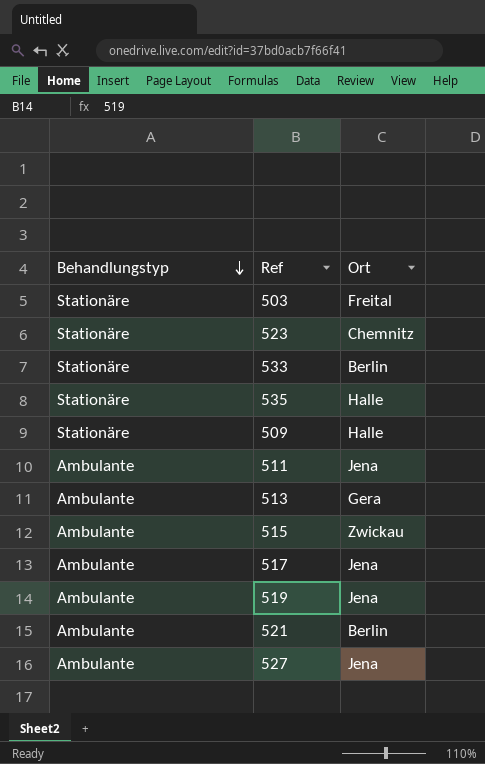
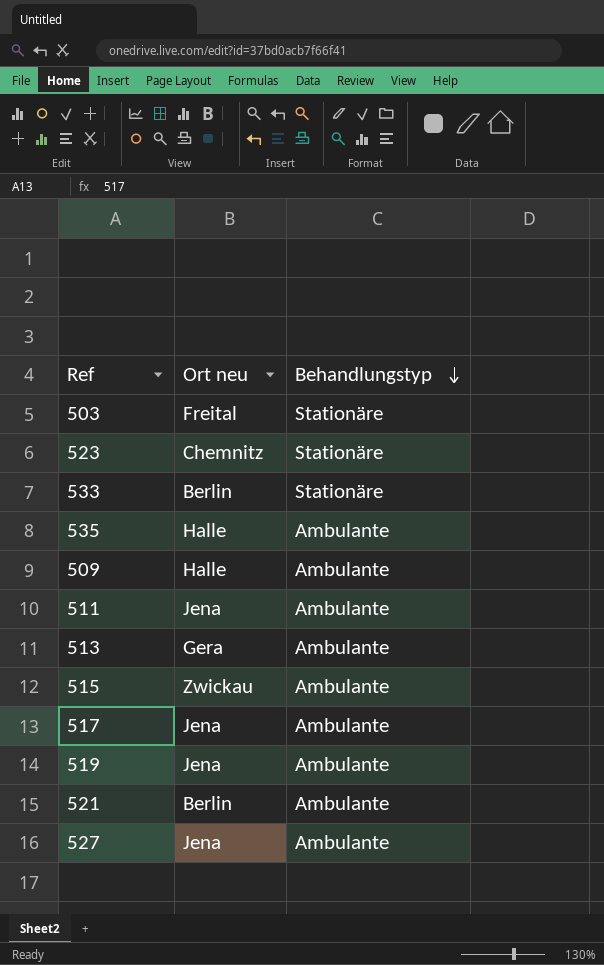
column name: Ort -> Ort neu
column Behandlungstyp | position: 1 -> 3
535 | Behandlungstyp: Stationäre -> Ambulante
509 | Behandlungstyp: Stationäre -> Ambulante

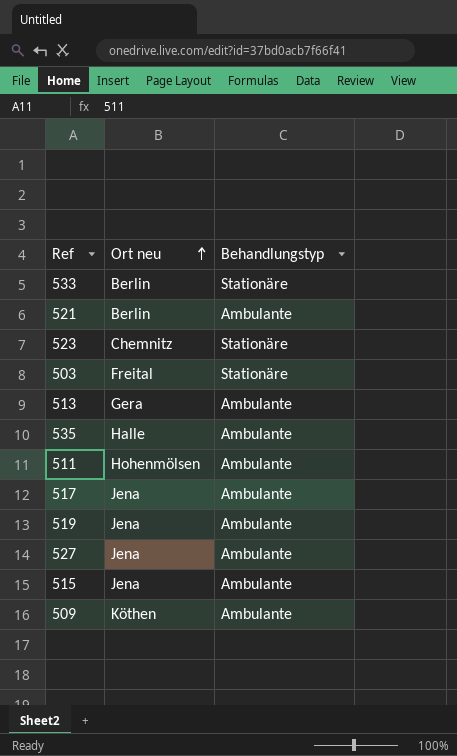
row order: Behandlungstyp descending -> Ort neu ascending
511 | Ort neu: Jena -> Hohenmölsen
515 | Ort neu: Zwickau -> Jena
509 | Ort neu: Halle -> Köthen

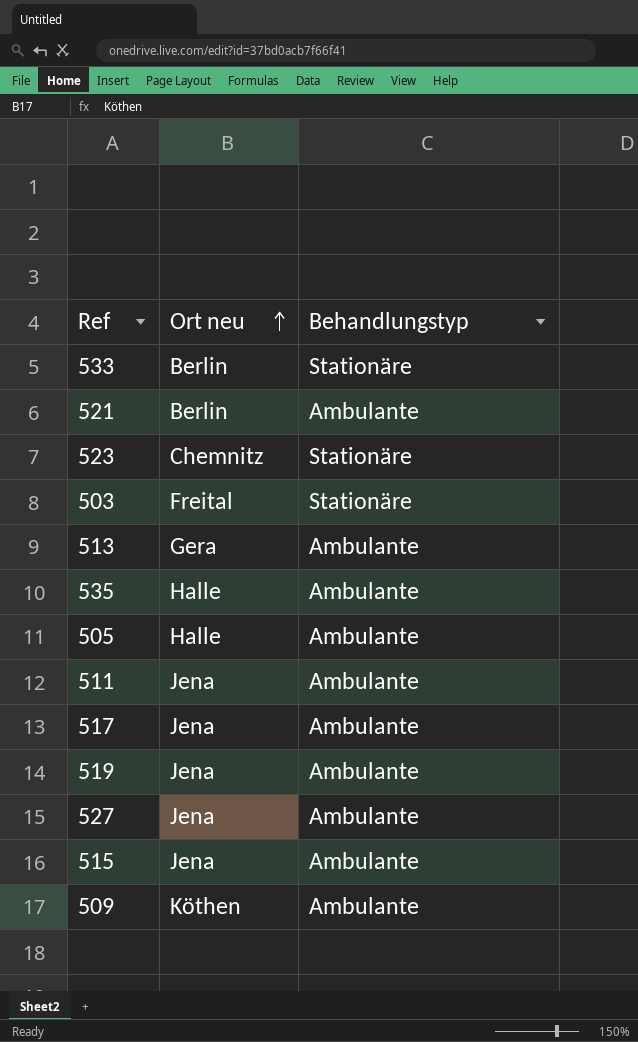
row 505: none -> Halle | Ambulante
511 | Ort neu: Hohenmölsen -> Jena

